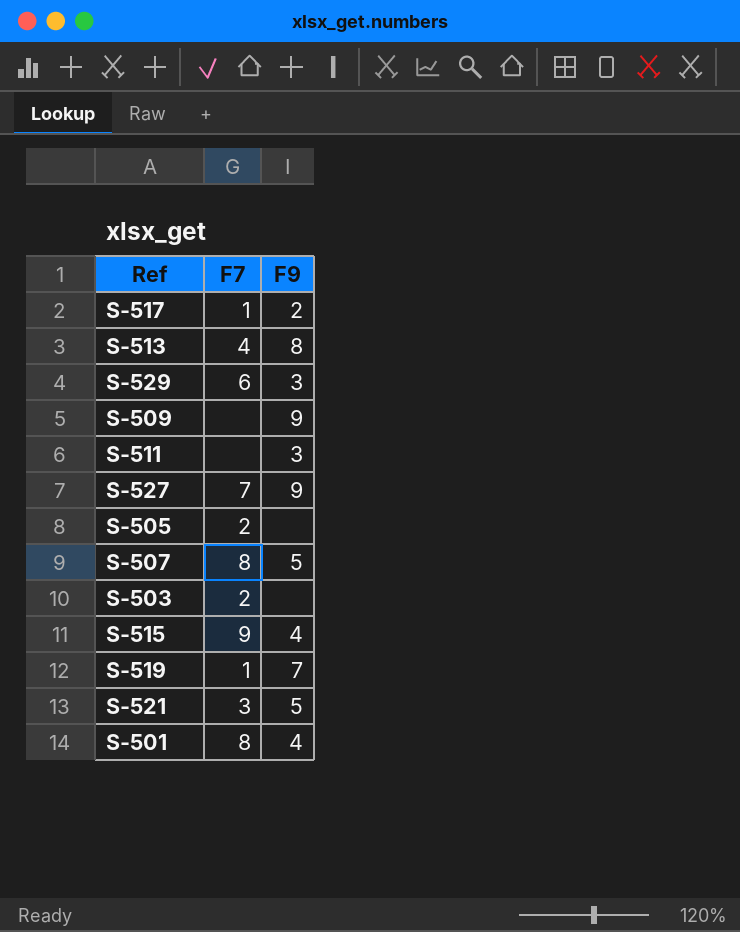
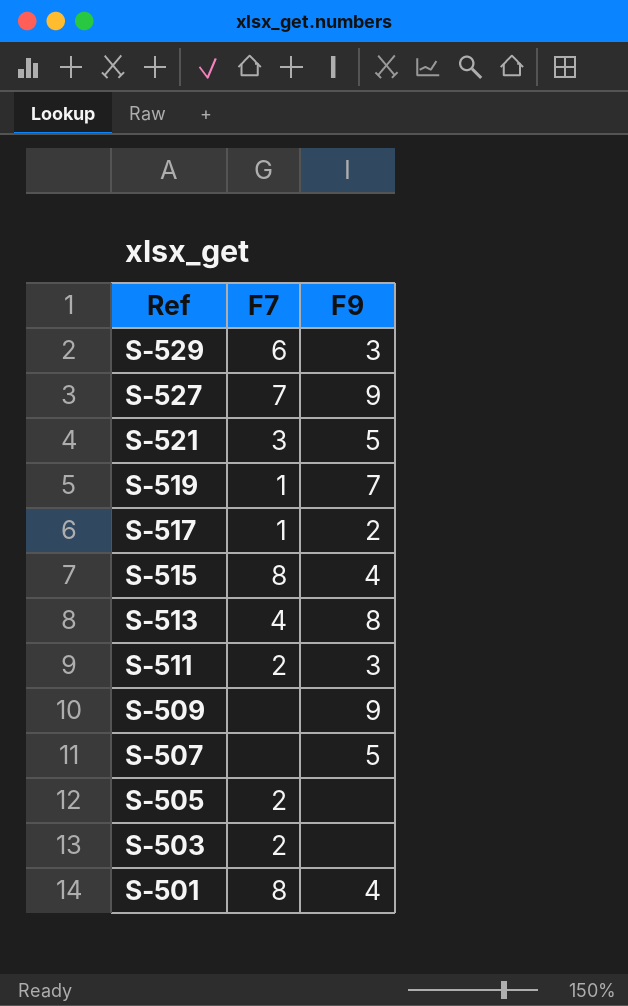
row order: none -> Ref descending
S-515 | F7: 9 -> 8
S-511 | F7: none -> 2
S-507 | F7: 8 -> none

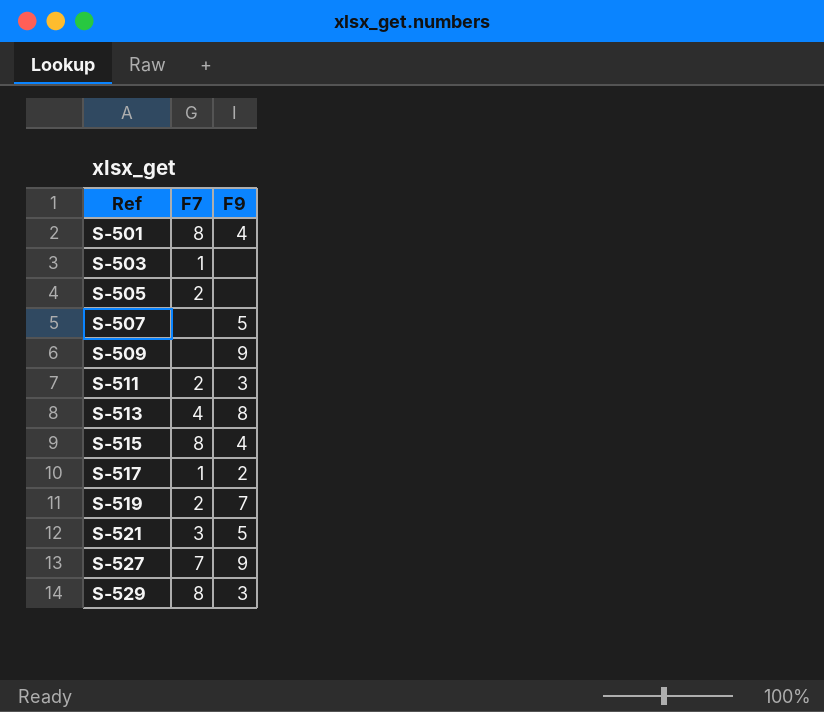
row order: Ref descending -> Ref ascending
S-503 | F7: 2 -> 1
S-519 | F7: 1 -> 2
S-529 | F7: 6 -> 8

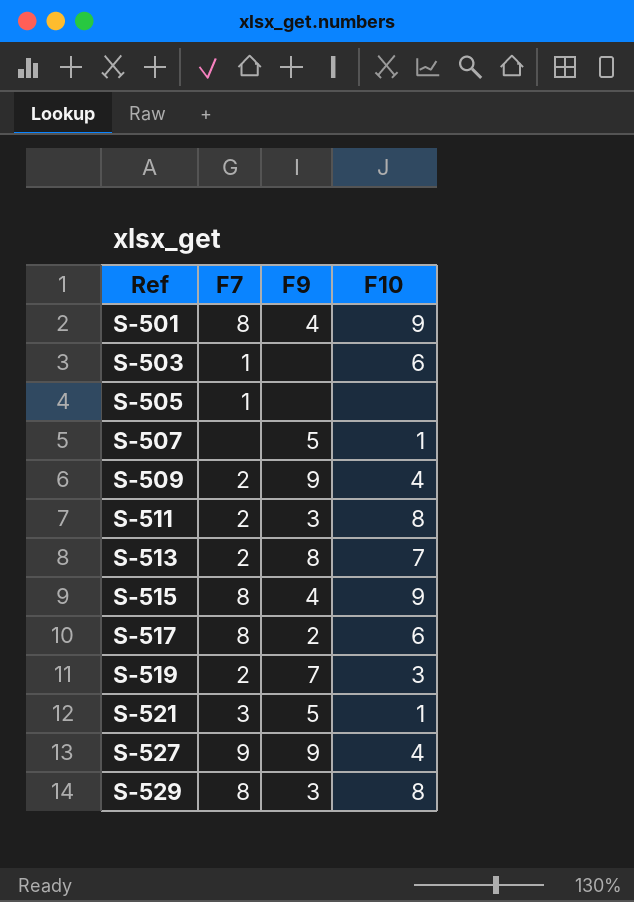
column F10 | position: none -> 4
S-505 | F7: 2 -> 1
S-509 | F7: none -> 2
S-513 | F7: 4 -> 2
S-517 | F7: 1 -> 8
S-527 | F7: 7 -> 9

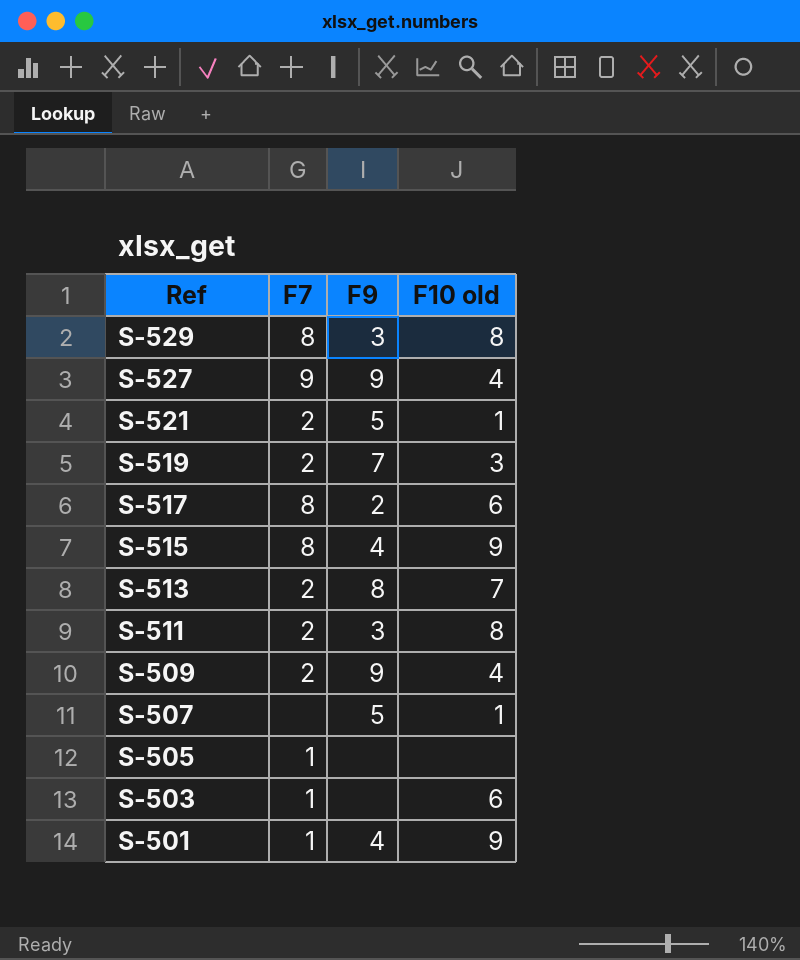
row order: Ref ascending -> Ref descending
column name: F10 -> F10 old
S-521 | F7: 3 -> 2
S-501 | F7: 8 -> 1

